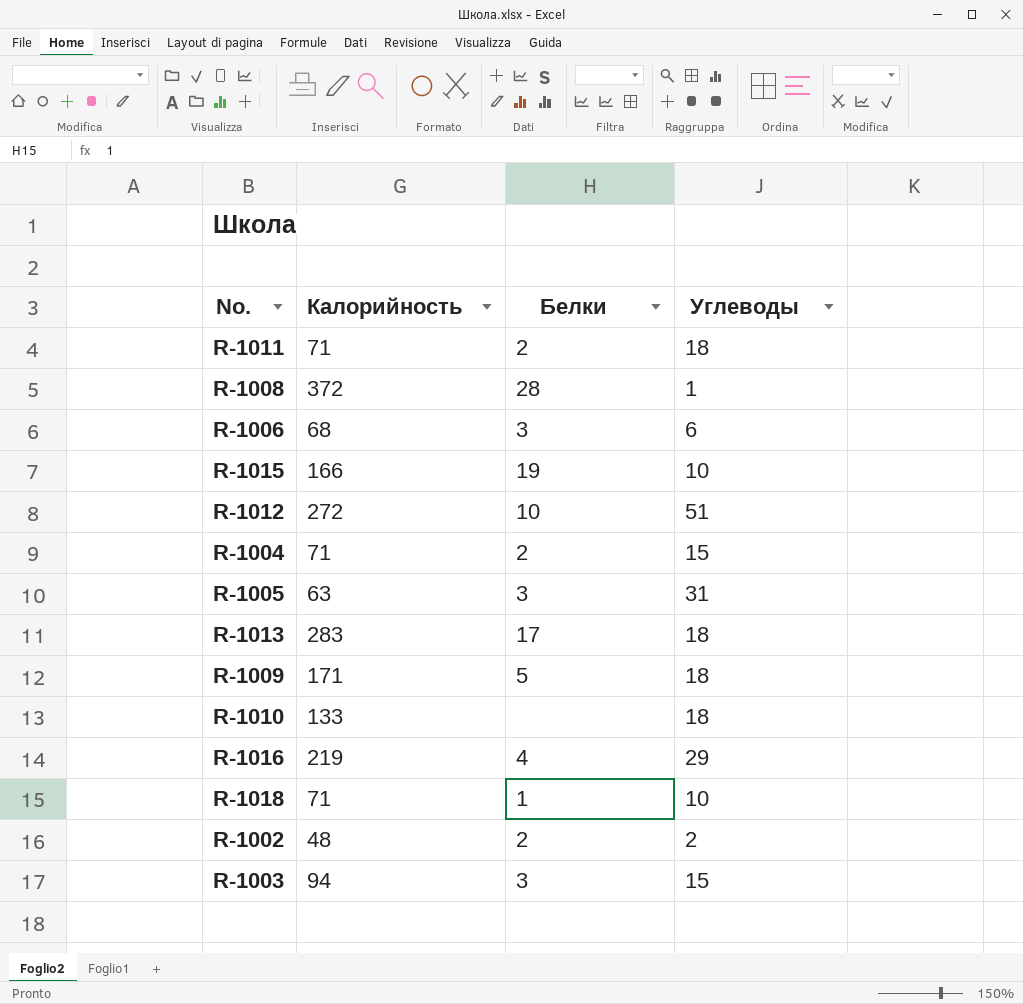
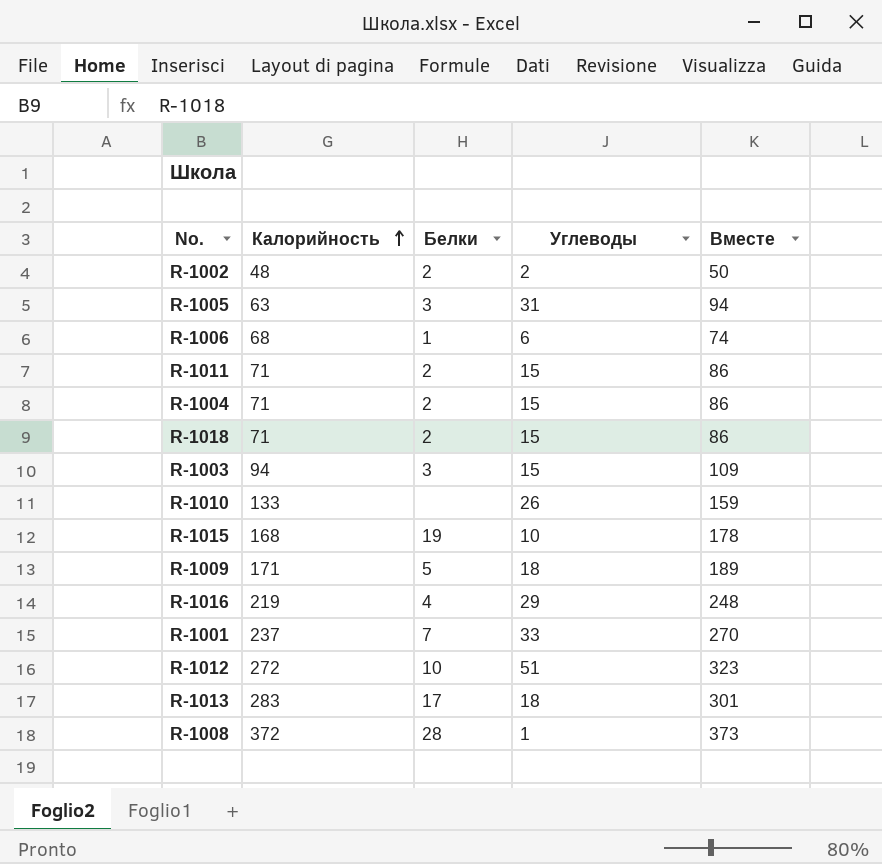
row order: none -> Калорийность ascending
column Вместе | formula: none -> [Калорийность] + [Углеводы]
R-1006 | Белки: 3 -> 1
R-1011 | Углеводы: 18 -> 15
R-1018 | Белки: 1 -> 2
R-1018 | Углеводы: 10 -> 15
R-1010 | Углеводы: 18 -> 26
R-1015 | Калорийность: 166 -> 168
row R-1001: none -> 237 | 7 | 33 | 270

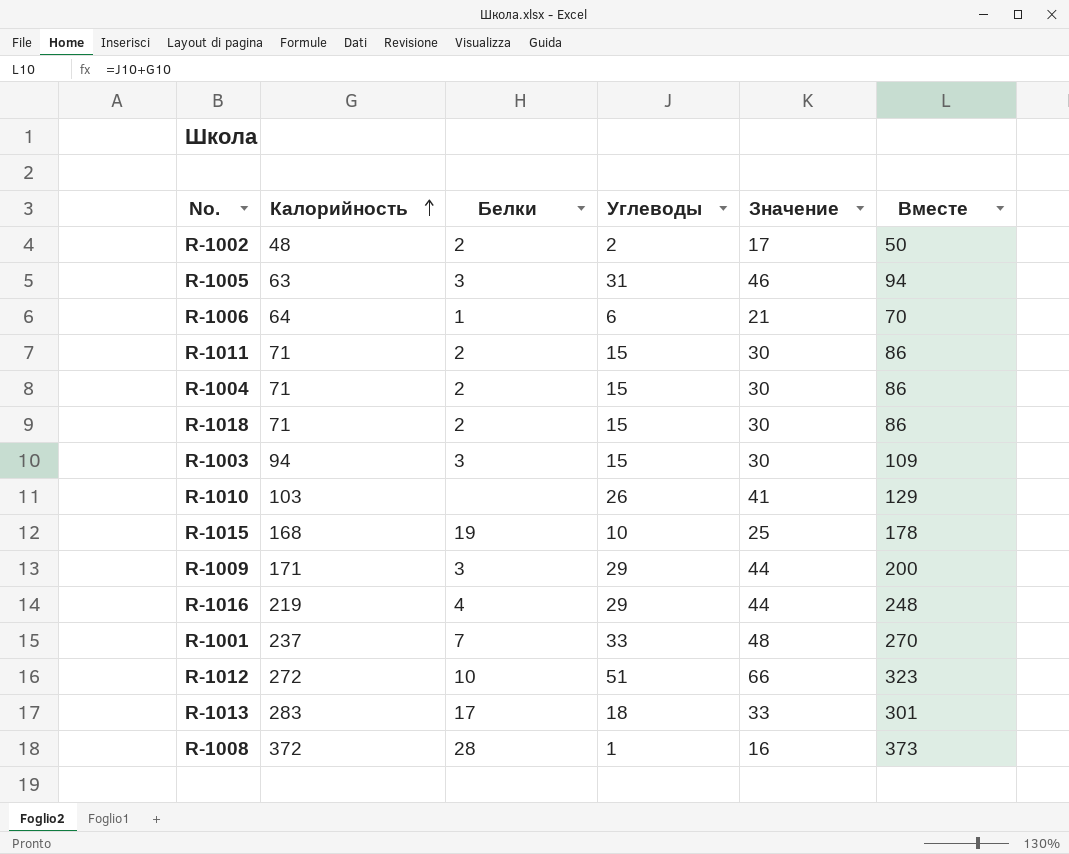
column Значение | formula: none -> [Углеводы] + 15
R-1006 | Калорийность: 68 -> 64
R-1006 | Вместе: 74 -> 70
R-1010 | Калорийность: 133 -> 103
R-1010 | Вместе: 159 -> 129
R-1009 | Белки: 5 -> 3
R-1009 | Углеводы: 18 -> 29
R-1009 | Вместе: 189 -> 200

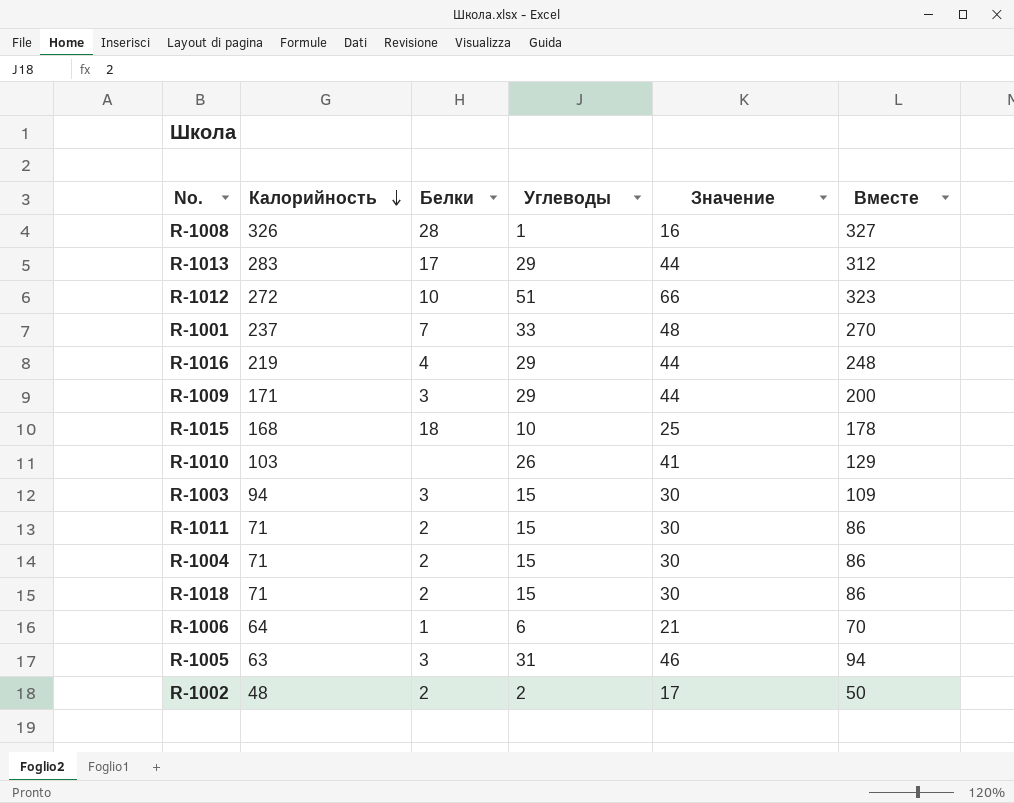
row order: Калорийность ascending -> Калорийность descending
R-1008 | Калорийность: 372 -> 326
R-1008 | Вместе: 373 -> 327
R-1013 | Углеводы: 18 -> 29
R-1013 | Значение: 33 -> 44
R-1013 | Вместе: 301 -> 312
R-1015 | Белки: 19 -> 18

